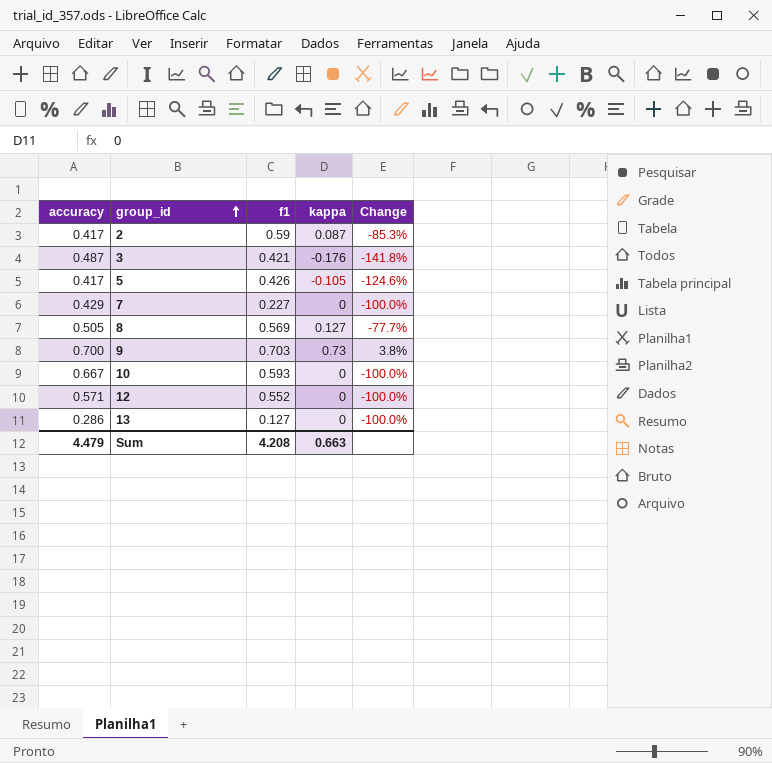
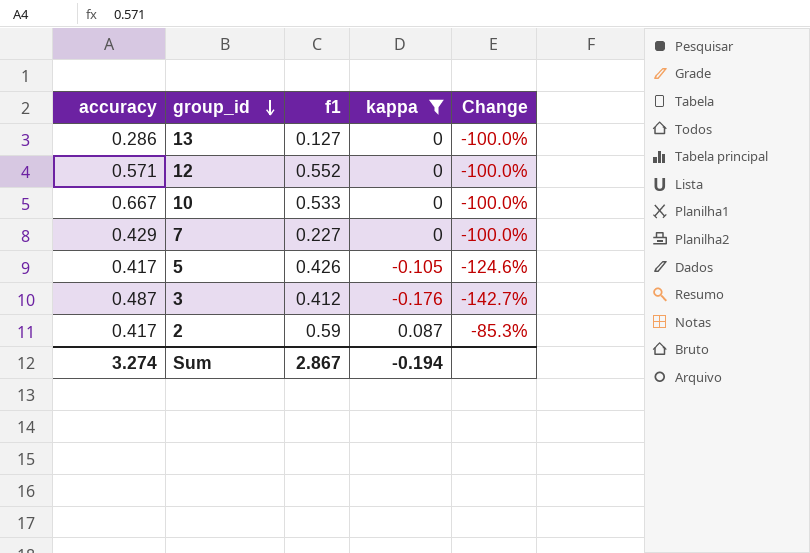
filter: none -> kappa <= 0.087
row order: group_id ascending -> group_id descending
10 | f1: 0.593 -> 0.533
3 | f1: 0.421 -> 0.412
3 | Change: -141.8% -> -142.7%
Sum | accuracy: 4.479 -> 3.274
Sum | f1: 4.208 -> 2.867
Sum | kappa: 0.663 -> -0.194

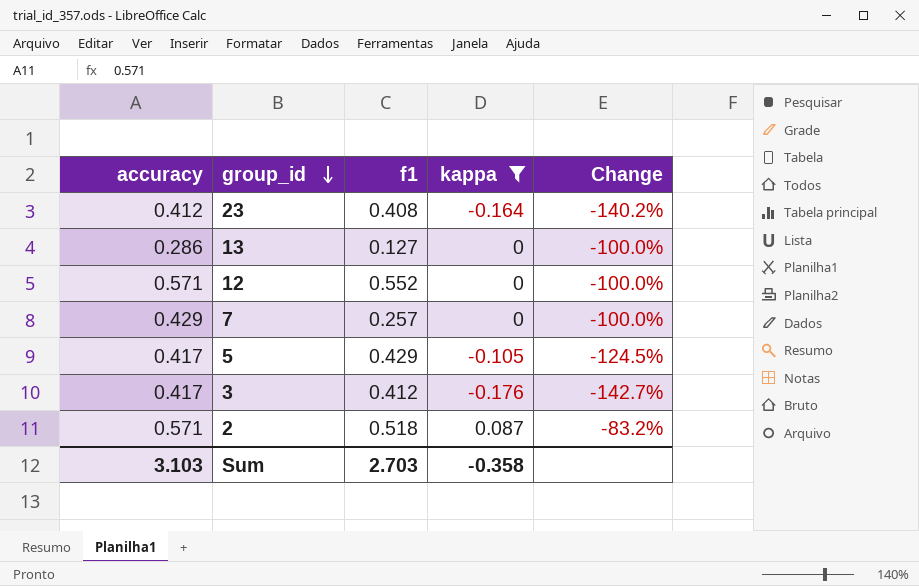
row 10: 0.667 | 0.533 | 0 | -100.0% -> none
row 23: none -> 0.412 | 0.408 | -0.164 | -140.2%
7 | f1: 0.227 -> 0.257
5 | f1: 0.426 -> 0.429
5 | Change: -124.6% -> -124.5%
3 | accuracy: 0.487 -> 0.417
2 | accuracy: 0.417 -> 0.571
2 | f1: 0.59 -> 0.518
2 | Change: -85.3% -> -83.2%
Sum | accuracy: 3.274 -> 3.103
Sum | f1: 2.867 -> 2.703
Sum | kappa: -0.194 -> -0.358

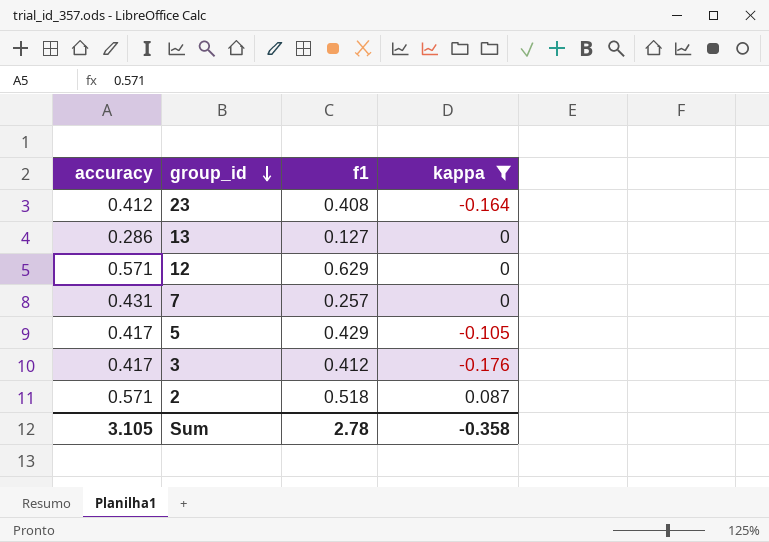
column Change | formula: ([kappa] - [f1]) / [f1] -> none
12 | f1: 0.552 -> 0.629
7 | accuracy: 0.429 -> 0.431
Sum | accuracy: 3.103 -> 3.105
Sum | f1: 2.703 -> 2.78

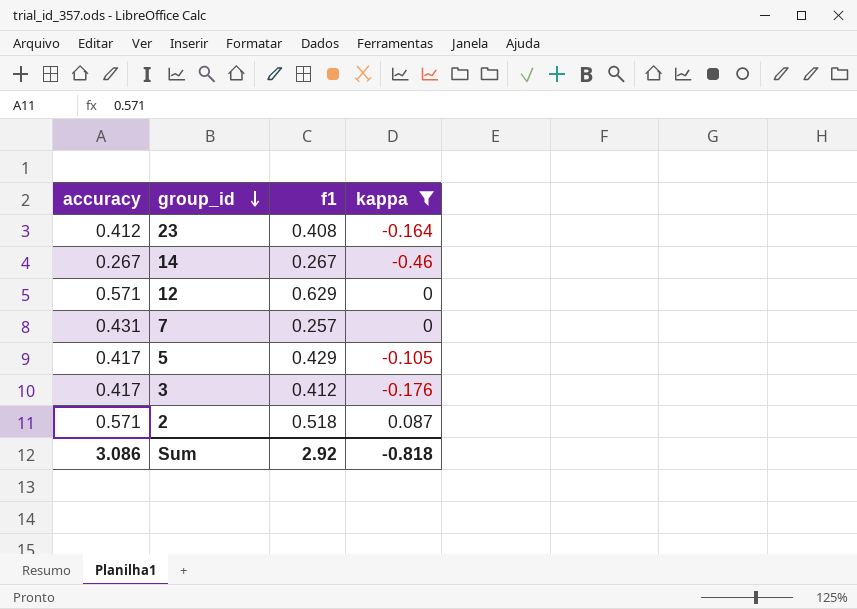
row 13: 0.286 | 0.127 | 0 -> none
row 14: none -> 0.267 | 0.267 | -0.46
Sum | accuracy: 3.105 -> 3.086
Sum | f1: 2.78 -> 2.92
Sum | kappa: -0.358 -> -0.818

